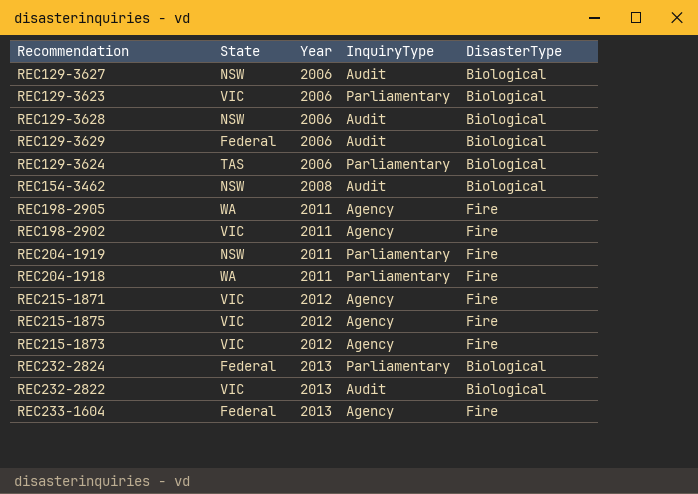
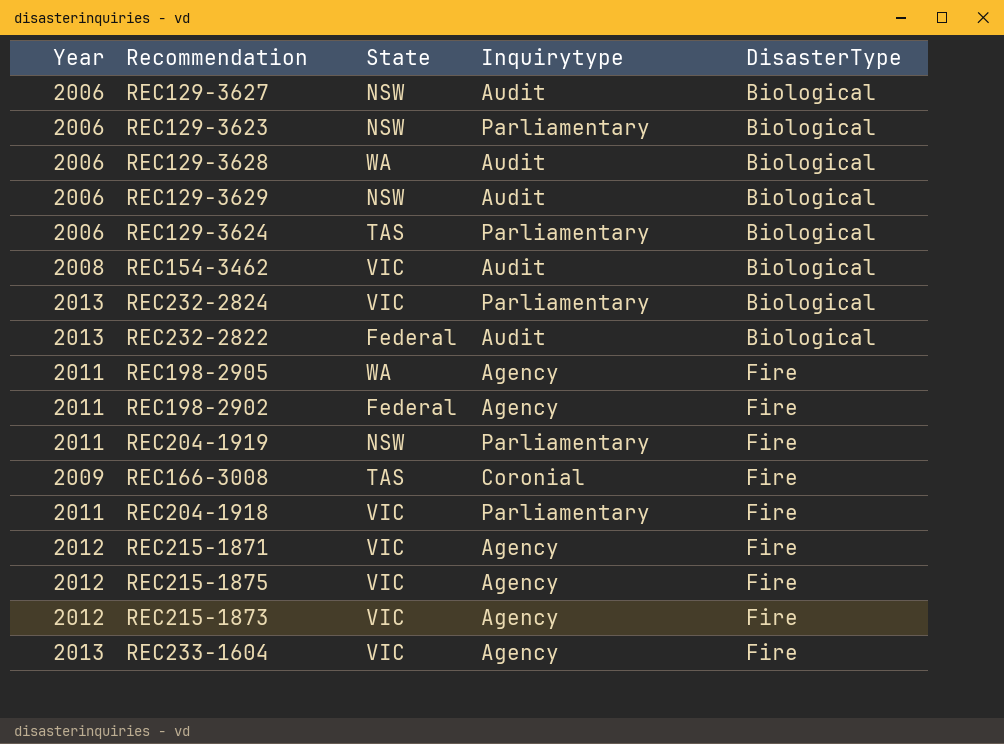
row order: Year ascending -> DisasterType ascending
column Year | position: 3 -> 1
column name: InquiryType -> Inquirytype
REC129-3623 | State: VIC -> NSW
REC129-3628 | State: NSW -> WA
REC129-3629 | State: Federal -> NSW
REC154-3462 | State: NSW -> VIC
REC232-2824 | State: Federal -> VIC
REC232-2822 | State: VIC -> Federal
REC198-2902 | State: VIC -> Federal
row REC166-3008: none -> 2009 | TAS | Coronial | Fire
REC204-1918 | State: WA -> VIC
REC233-1604 | State: Federal -> VIC

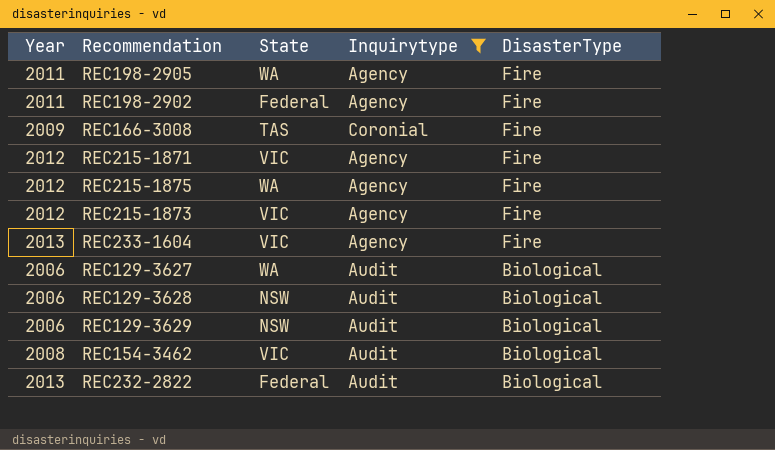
filter: none -> Inquirytype != Parliamentary
row order: DisasterType ascending -> DisasterType descending
REC215-1875 | State: VIC -> WA
REC129-3627 | State: NSW -> WA
REC129-3628 | State: WA -> NSW

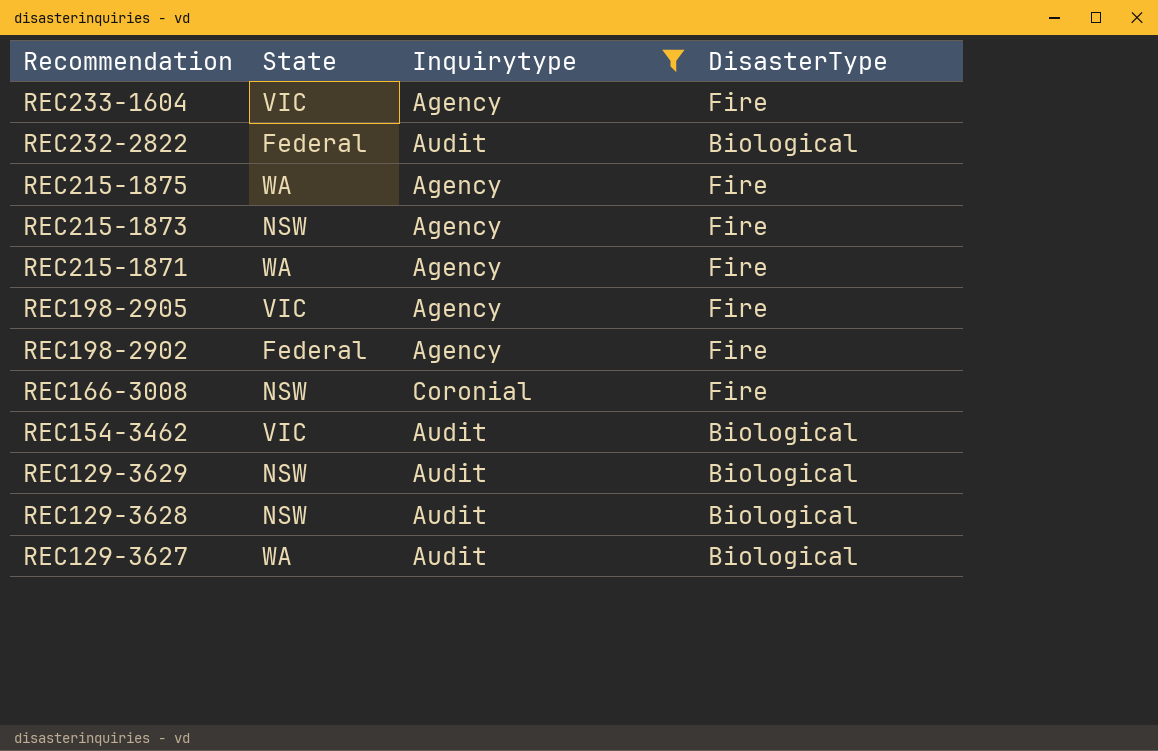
row order: DisasterType descending -> Recommendation descending
column Year | position: 1 -> none
REC215-1873 | State: VIC -> NSW
REC215-1871 | State: VIC -> WA
REC198-2905 | State: WA -> VIC
REC166-3008 | State: TAS -> NSW

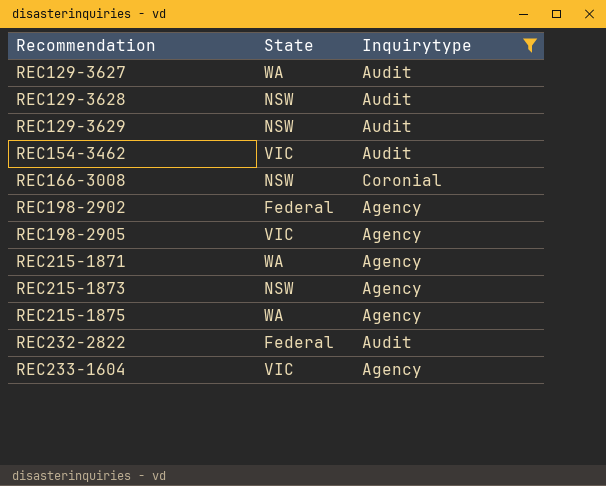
row order: Recommendation descending -> Recommendation ascending
column DisasterType | position: 4 -> none

